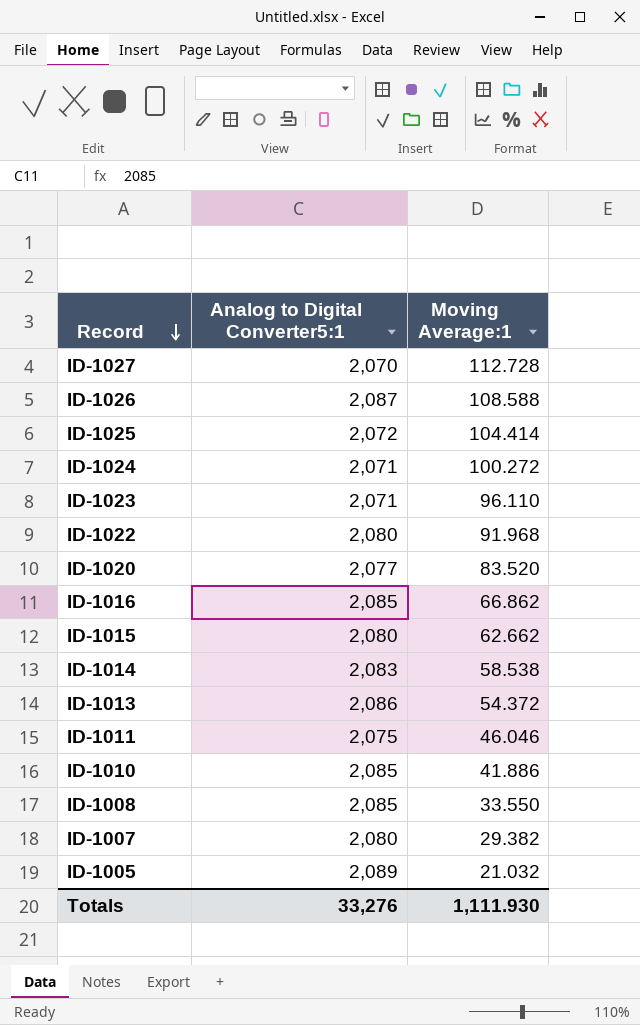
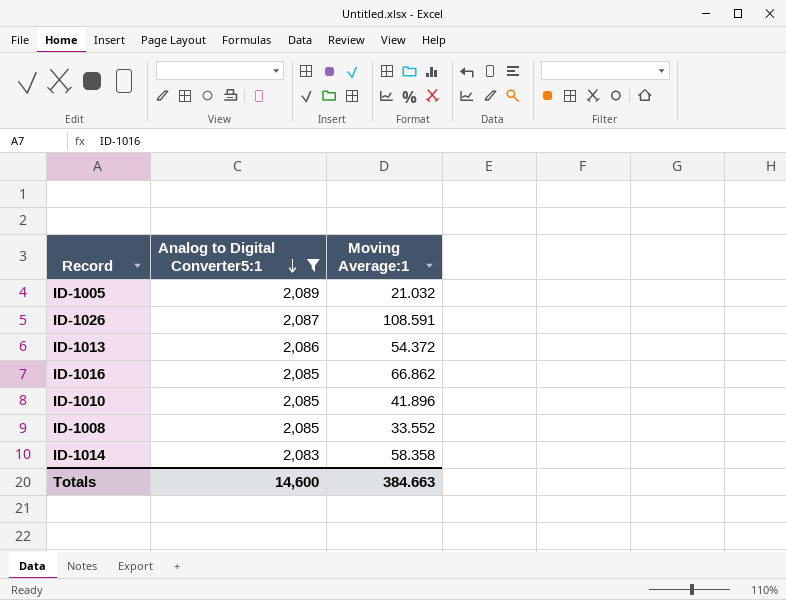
filter: none -> Analog to Digital Converter5:1 >= 2,083
row order: Record descending -> Analog to Digital Converter5:1 descending
ID-1026 | Moving Average:1: 108.588 -> 108.591
ID-1010 | Moving Average:1: 41.886 -> 41.896
ID-1008 | Moving Average:1: 33.550 -> 33.552
ID-1014 | Moving Average:1: 58.538 -> 58.358
Totals | Analog to Digital Converter5:1: 33,276 -> 14,600
Totals | Moving Average:1: 1,111.930 -> 384.663

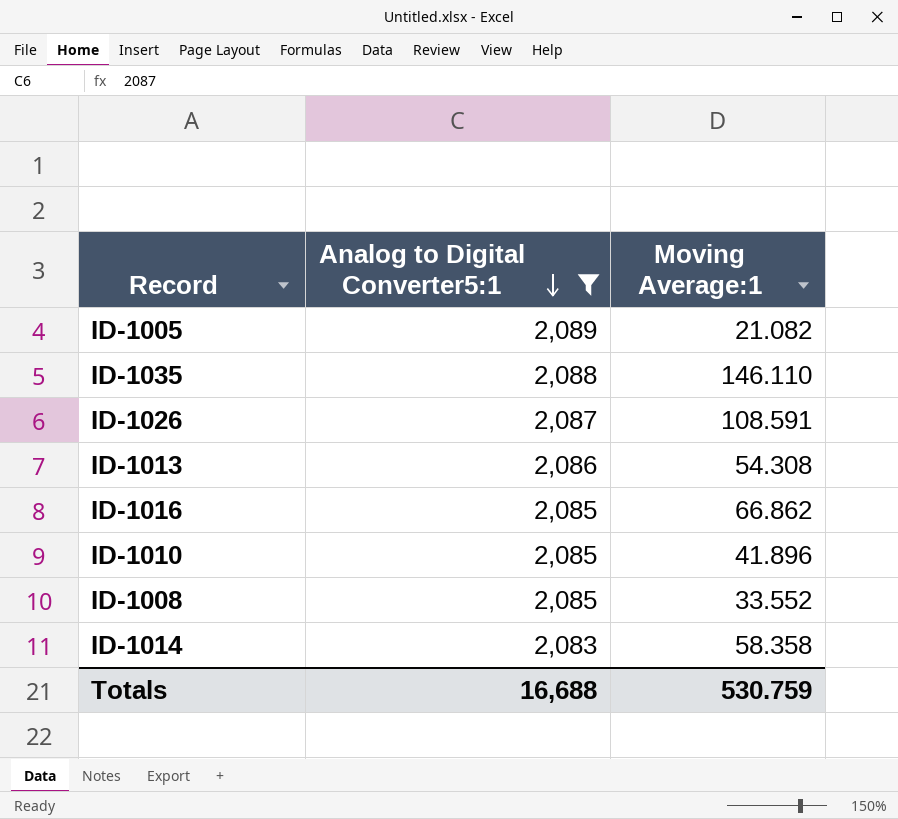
ID-1005 | Moving Average:1: 21.032 -> 21.082
row ID-1035: none -> 2,088 | 146.110
ID-1013 | Moving Average:1: 54.372 -> 54.308
Totals | Analog to Digital Converter5:1: 14,600 -> 16,688
Totals | Moving Average:1: 384.663 -> 530.759

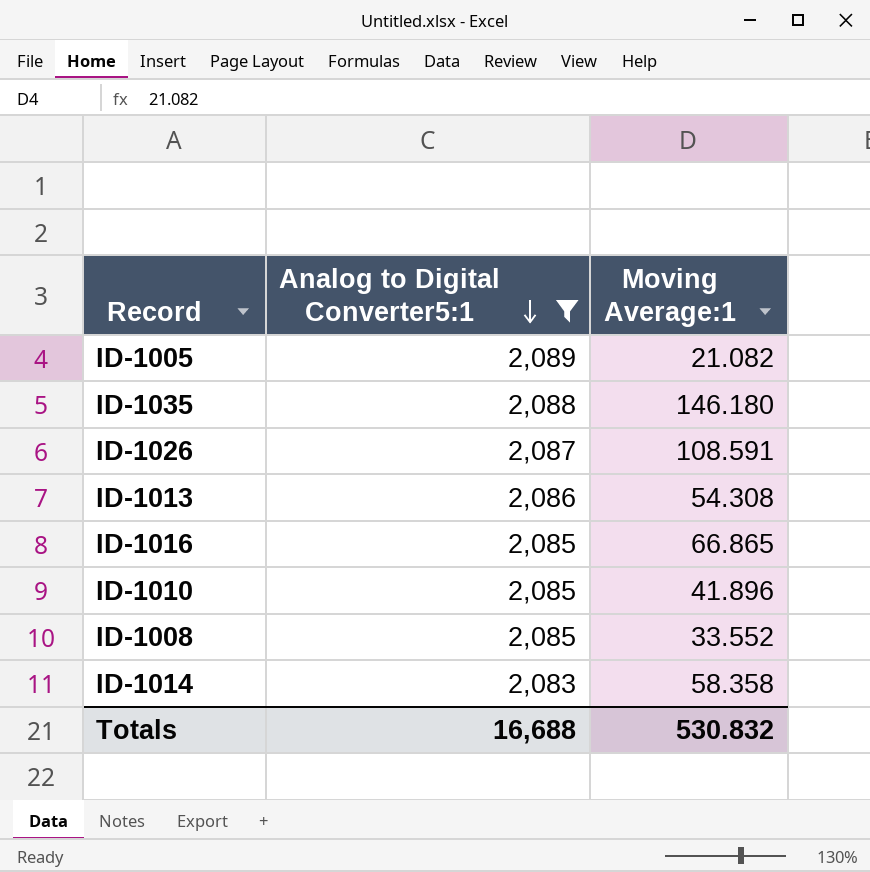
ID-1035 | Moving Average:1: 146.110 -> 146.180
ID-1016 | Moving Average:1: 66.862 -> 66.865
Totals | Moving Average:1: 530.759 -> 530.832

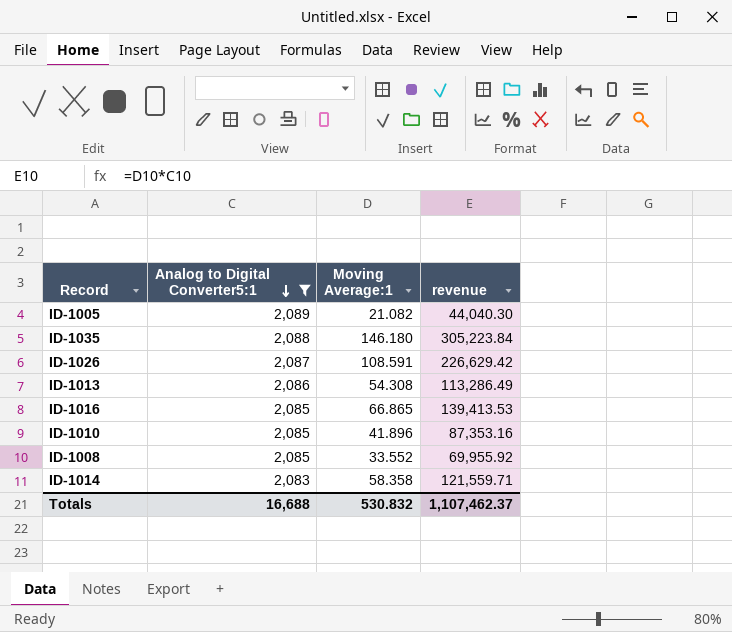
column revenue | formula: none -> [Analog to Digital Converter5:1] * [Moving Average:1]

